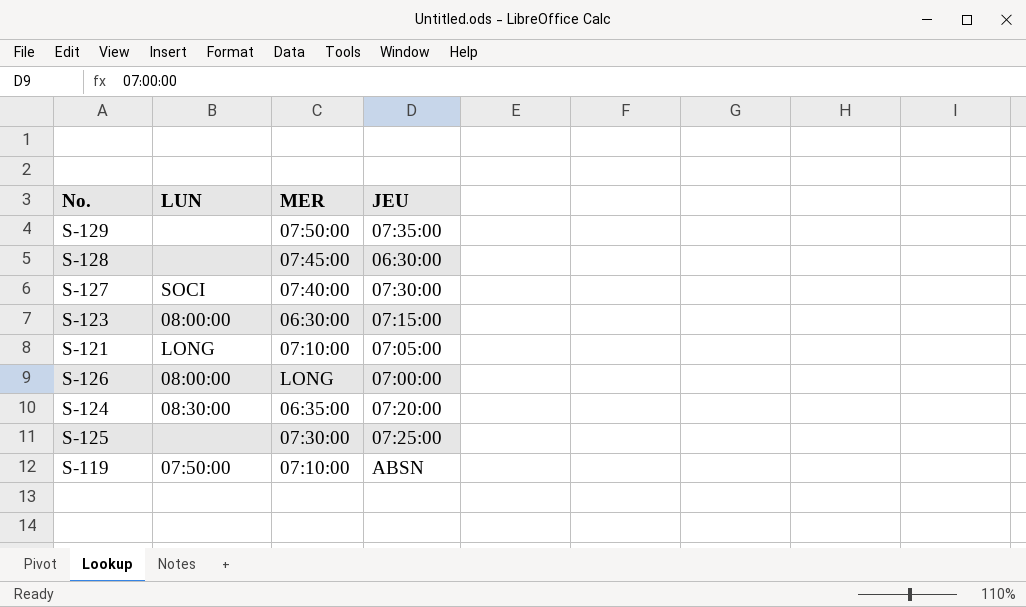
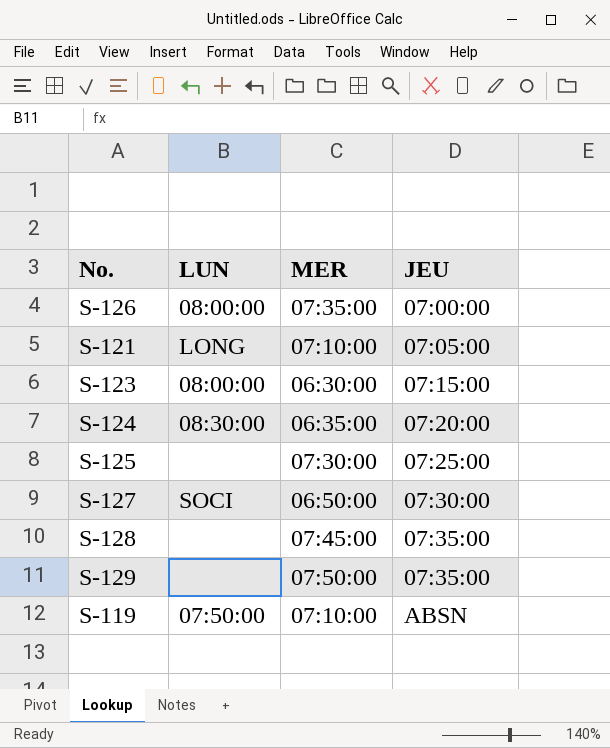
row order: none -> JEU ascending
S-126 | MER: LONG -> 07:35:00
S-127 | MER: 07:40:00 -> 06:50:00
S-128 | JEU: 06:30:00 -> 07:35:00

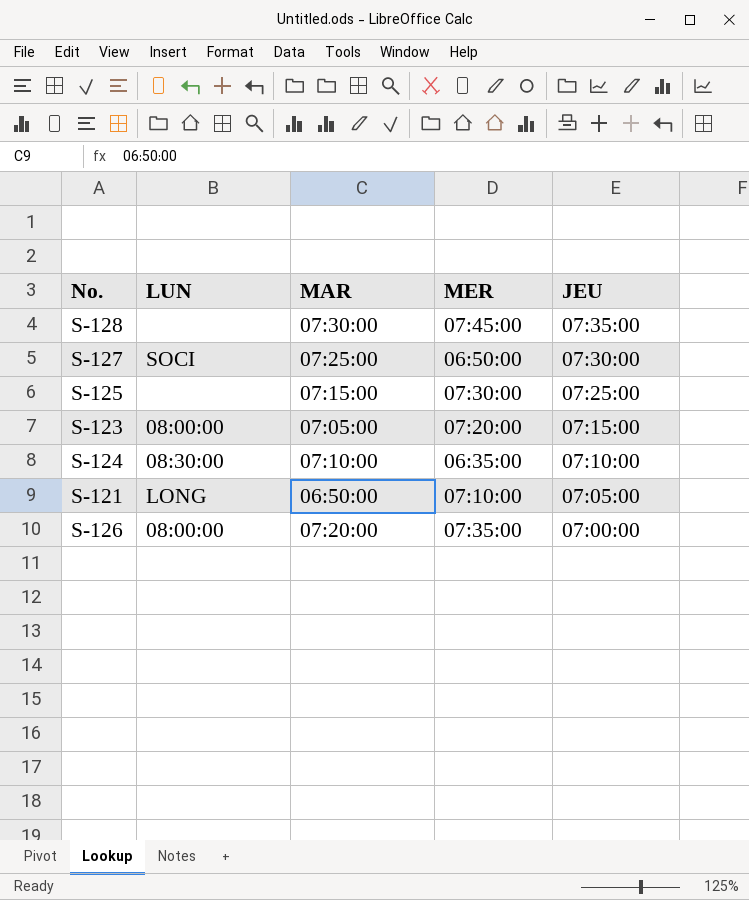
row order: JEU ascending -> JEU descending
column MAR | position: none -> 3
row S-129: none | 07:50:00 | 07:35:00 -> none
row S-119: 07:50:00 | 07:10:00 | ABSN -> none
S-123 | MER: 06:30:00 -> 07:20:00
S-124 | JEU: 07:20:00 -> 07:10:00

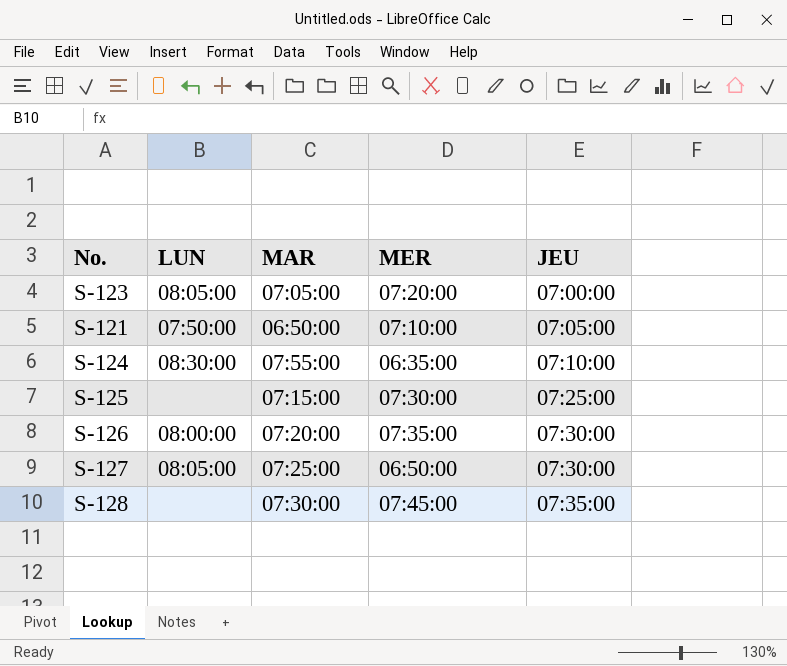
row order: JEU descending -> JEU ascending
S-123 | LUN: 08:00:00 -> 08:05:00
S-123 | JEU: 07:15:00 -> 07:00:00
S-121 | LUN: LONG -> 07:50:00
S-124 | MAR: 07:10:00 -> 07:55:00
S-126 | JEU: 07:00:00 -> 07:30:00
S-127 | LUN: SOCI -> 08:05:00

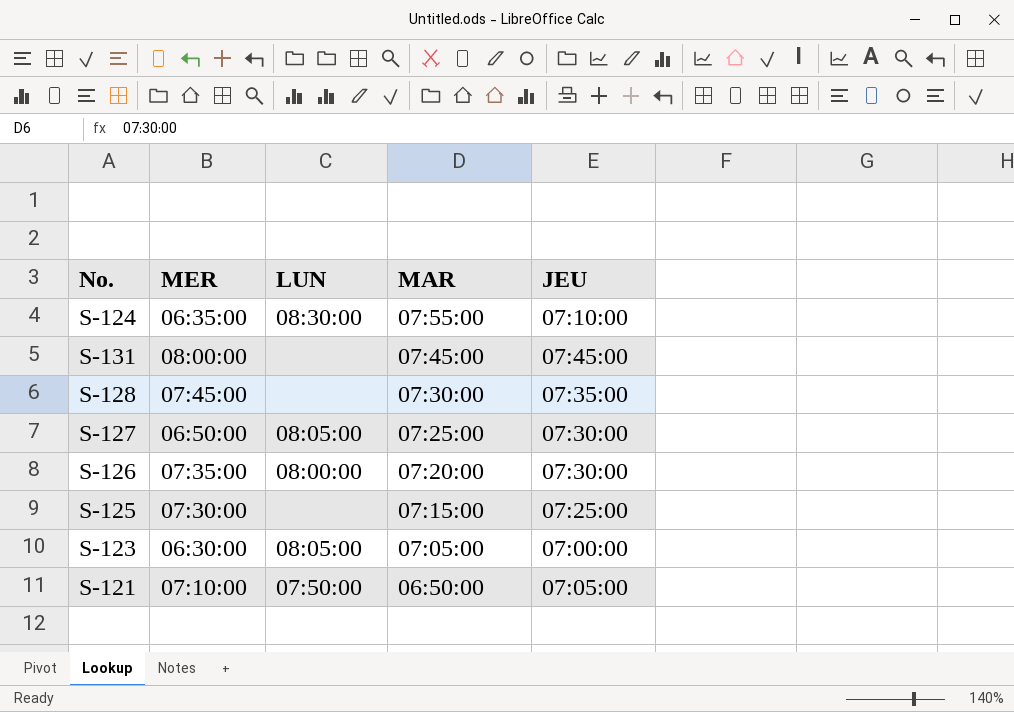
row order: JEU ascending -> MAR descending
column MER | position: 4 -> 2
row S-131: none -> 08:00:00 | none | 07:45:00 | 07:45:00
S-123 | MER: 07:20:00 -> 06:30:00

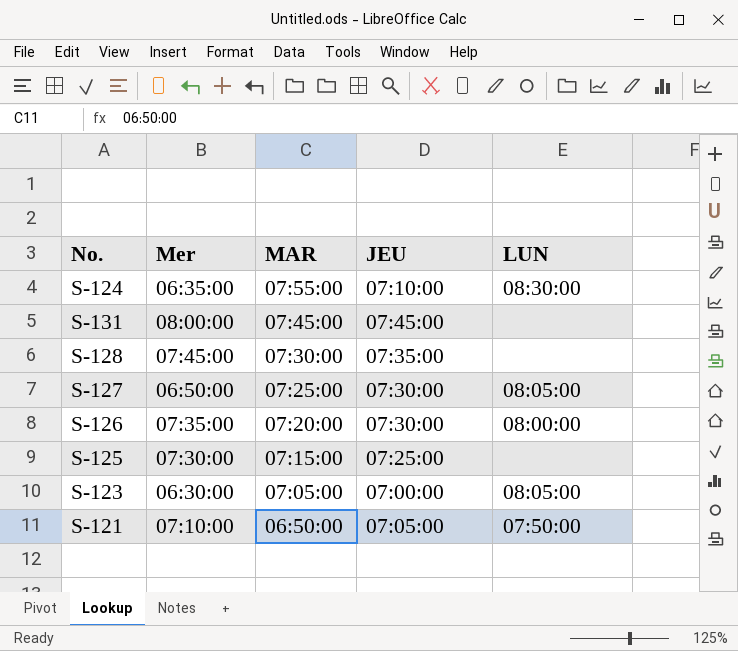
column name: MER -> Mer
column LUN | position: 3 -> 5

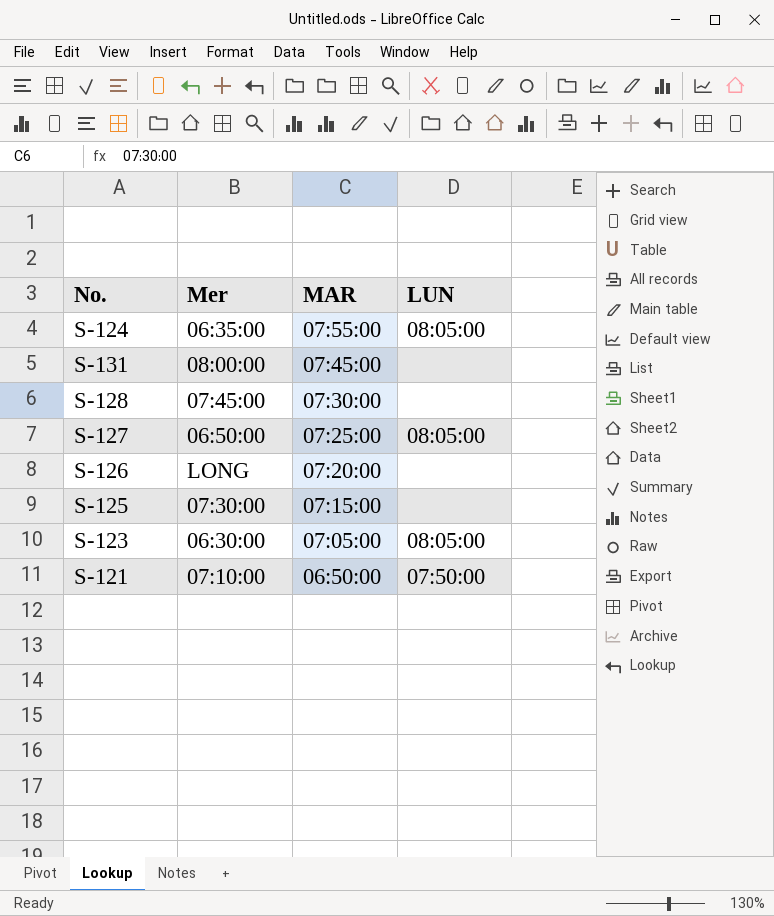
column JEU | position: 4 -> none
S-124 | LUN: 08:30:00 -> 08:05:00
S-126 | Mer: 07:35:00 -> LONG
S-126 | LUN: 08:00:00 -> none

